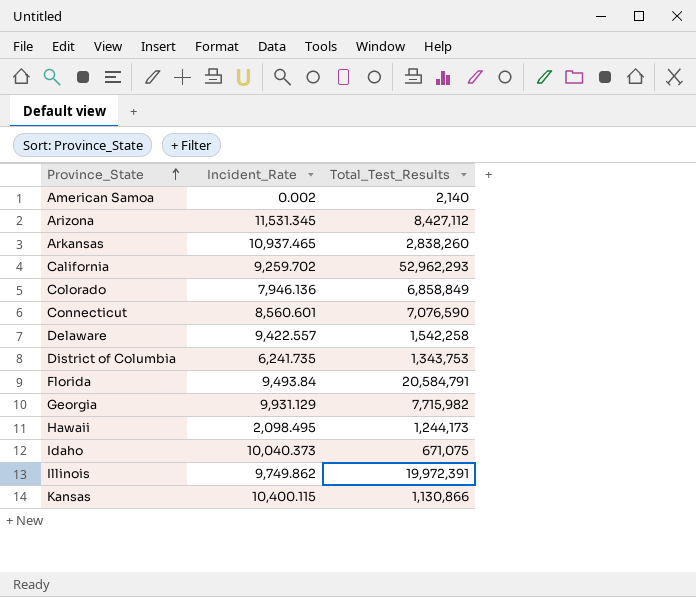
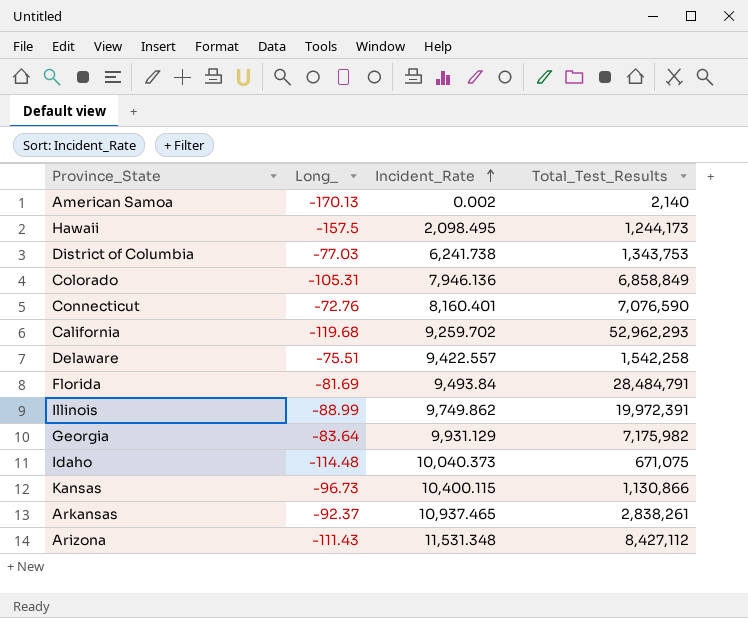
row order: Province_State ascending -> Incident_Rate ascending
column Long_ | position: none -> 2
District of Columbia | Incident_Rate: 6,241.735 -> 6,241.738
Connecticut | Incident_Rate: 8,560.601 -> 8,160.401
Florida | Total_Test_Results: 20,584,791 -> 28,484,791
Georgia | Total_Test_Results: 7,715,982 -> 7,175,982
Arkansas | Total_Test_Results: 2,838,260 -> 2,838,261
Arizona | Incident_Rate: 11,531.345 -> 11,531.348

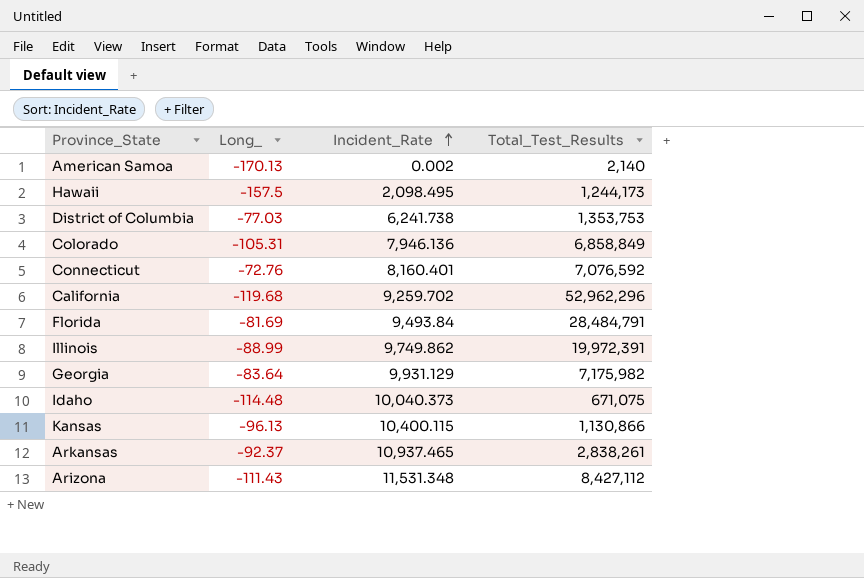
row Delaware: -75.51 | 9,422.557 | 1,542,258 -> none
District of Columbia | Total_Test_Results: 1,343,753 -> 1,353,753
Connecticut | Total_Test_Results: 7,076,590 -> 7,076,592
California | Total_Test_Results: 52,962,293 -> 52,962,296
Kansas | Long_: -96.73 -> -96.13

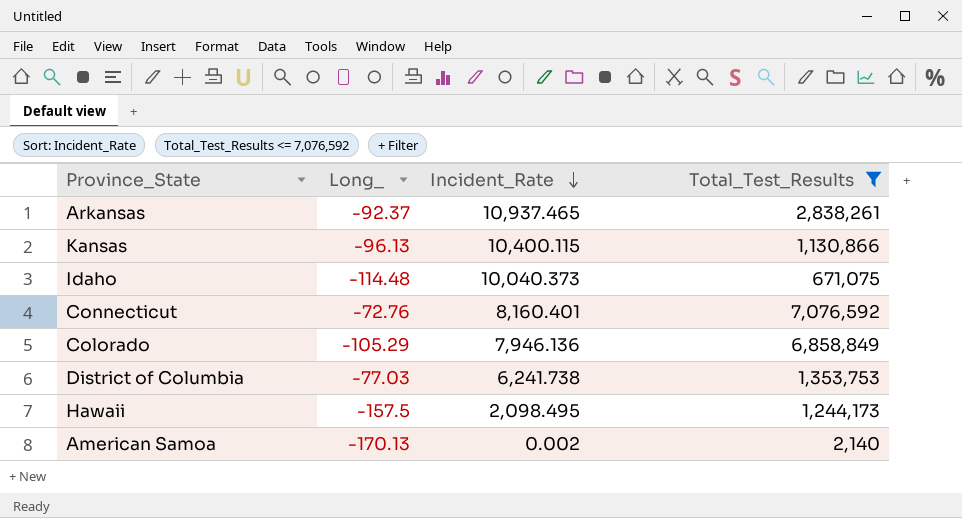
filter: none -> Total_Test_Results <= 7,076,592
row order: Incident_Rate ascending -> Incident_Rate descending
Colorado | Long_: -105.31 -> -105.29

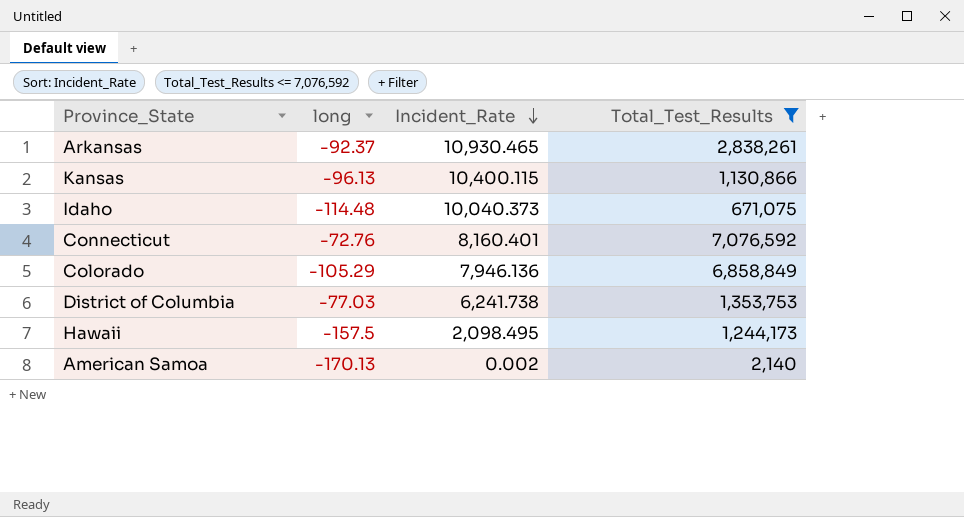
column name: Long_ -> long
Arkansas | Incident_Rate: 10,937.465 -> 10,930.465

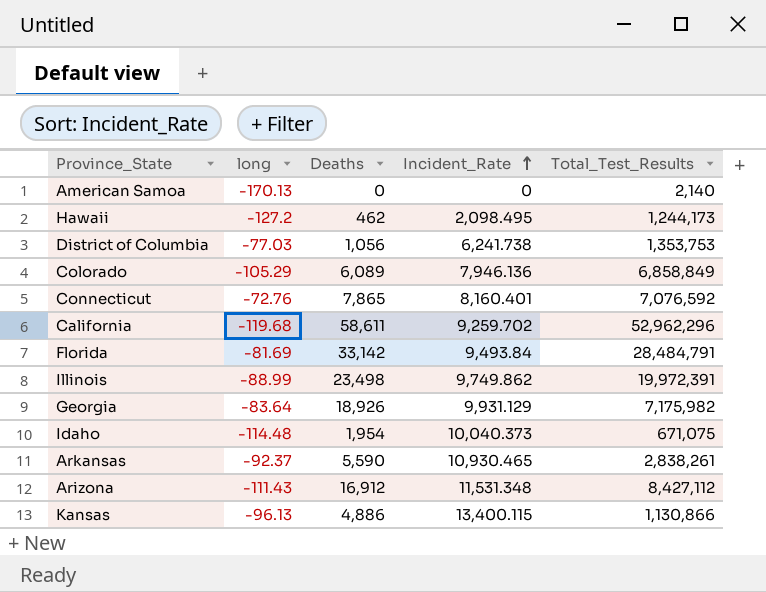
filter: Total_Test_Results <= 7,076,592 -> none
row order: Incident_Rate descending -> Incident_Rate ascending
column Deaths | position: none -> 3
American Samoa | Incident_Rate: 0.002 -> 0
Hawaii | long: -157.5 -> -127.2
Kansas | Incident_Rate: 10,400.115 -> 13,400.115

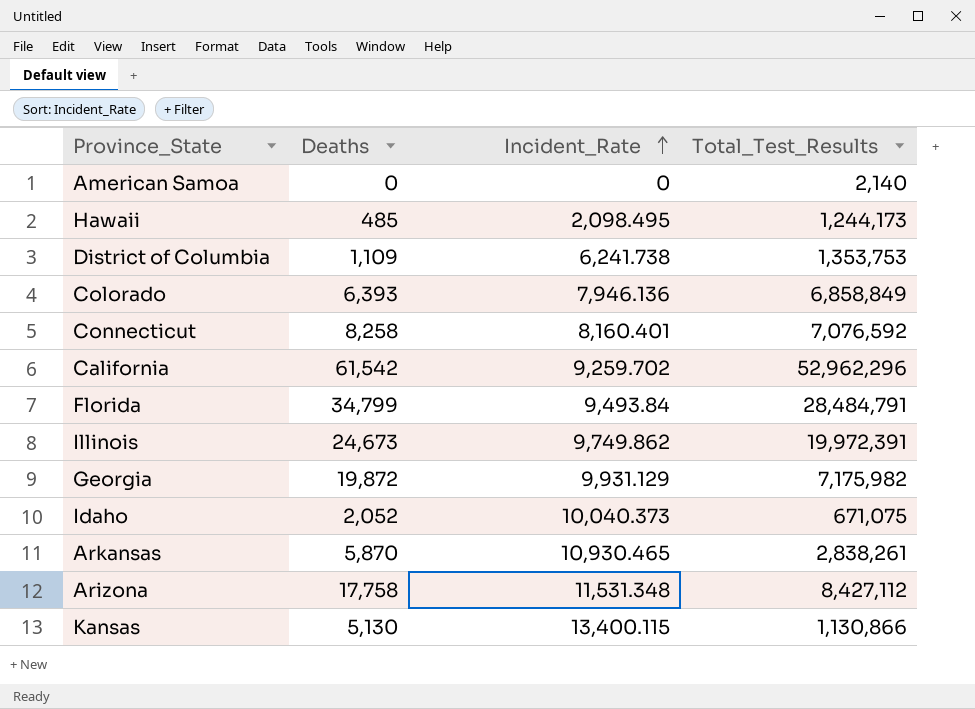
column long | position: 2 -> none
Hawaii | Deaths: 462 -> 485
District of Columbia | Deaths: 1,056 -> 1,109
Colorado | Deaths: 6,089 -> 6,393
Connecticut | Deaths: 7,865 -> 8,258
California | Deaths: 58,611 -> 61,542
Florida | Deaths: 33,142 -> 34,799
Illinois | Deaths: 23,498 -> 24,673
Georgia | Deaths: 18,926 -> 19,872
Idaho | Deaths: 1,954 -> 2,052
Arkansas | Deaths: 5,590 -> 5,870
Arizona | Deaths: 16,912 -> 17,758
Kansas | Deaths: 4,886 -> 5,130

